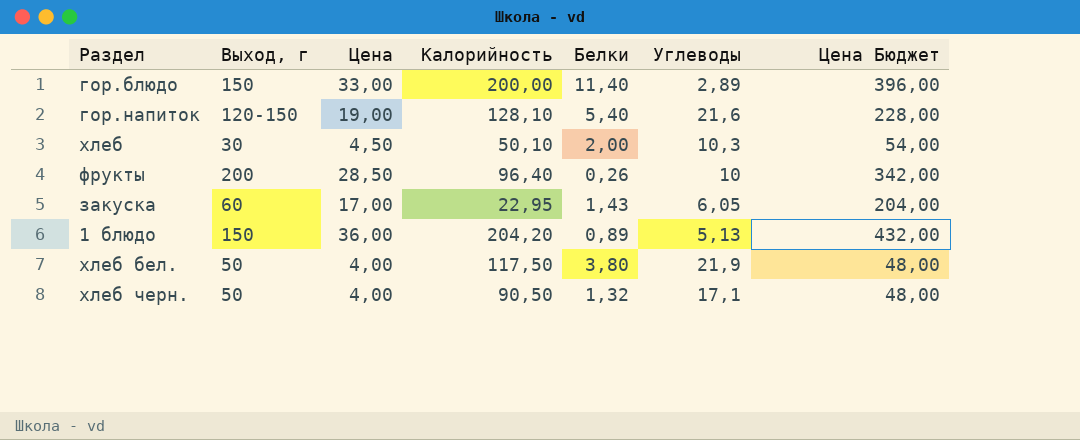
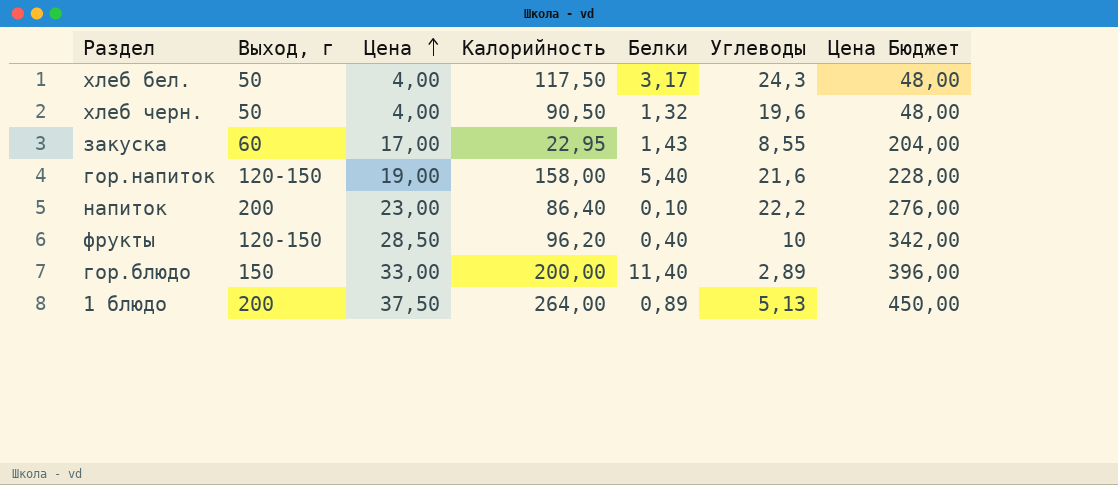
row order: none -> Цена ascending
row хлеб: 30 | 4,50 | 50,10 | 2,00 | 10,3 | 54,00 -> none
хлеб бел. | Белки: 3,80 -> 3,17
хлеб бел. | Углеводы: 21,9 -> 24,3
хлеб черн. | Углеводы: 17,1 -> 19,6
закуска | Углеводы: 6,05 -> 8,55
гор.напиток | Калорийность: 128,10 -> 158,00
row напиток: none -> 200 | 23,00 | 86,40 | 0,10 | 22,2 | 276,00
фрукты | Выход, г: 200 -> 120-150
фрукты | Калорийность: 96,40 -> 96,20
фрукты | Белки: 0,26 -> 0,40
1 блюдо | Выход, г: 150 -> 200
1 блюдо | Цена: 36,00 -> 37,50
1 блюдо | Калорийность: 204,20 -> 264,00
1 блюдо | Цена Бюджет: 432,00 -> 450,00

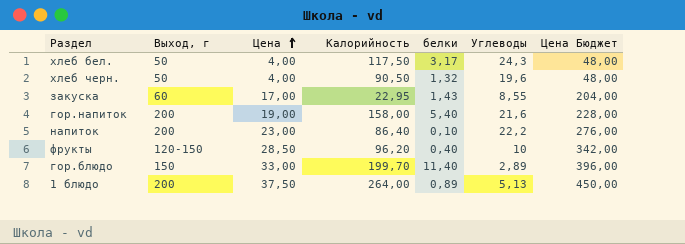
column name: Белки -> белки
гор.напиток | Выход, г: 120-150 -> 200
гор.блюдо | Калорийность: 200,00 -> 199,70

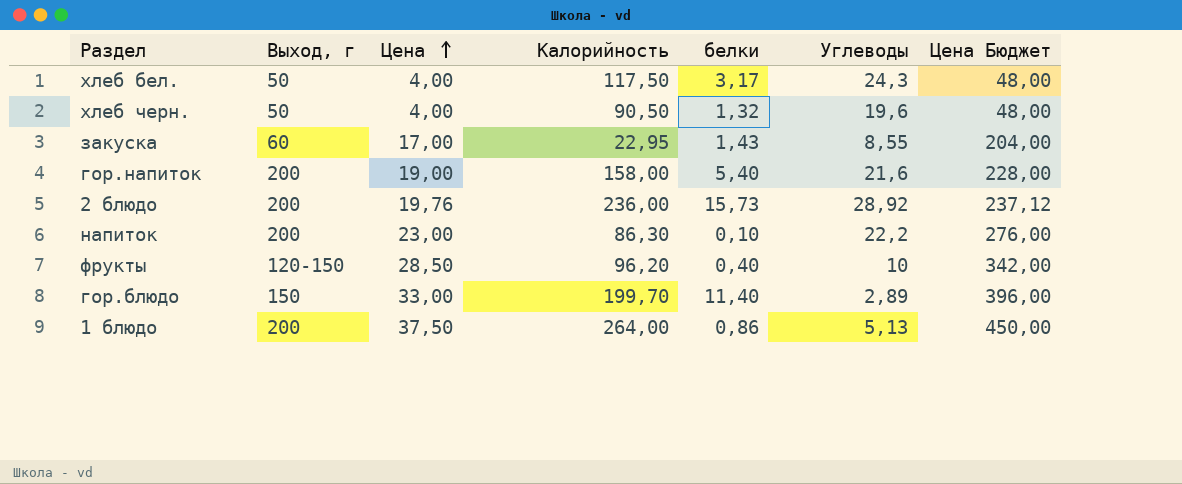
row 2 блюдо: none -> 200 | 19,76 | 236,00 | 15,73 | 28,92 | 237,12
напиток | Калорийность: 86,40 -> 86,30
1 блюдо | белки: 0,89 -> 0,86

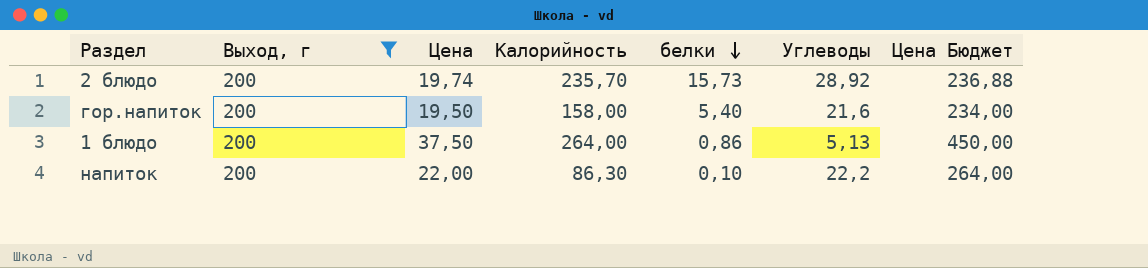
filter: none -> Выход, г = 200
row order: Цена ascending -> белки descending
2 блюдо | Цена: 19,76 -> 19,74
2 блюдо | Калорийность: 236,00 -> 235,70
2 блюдо | Цена Бюджет: 237,12 -> 236,88
гор.напиток | Цена: 19,00 -> 19,50
гор.напиток | Цена Бюджет: 228,00 -> 234,00
напиток | Цена: 23,00 -> 22,00
напиток | Цена Бюджет: 276,00 -> 264,00

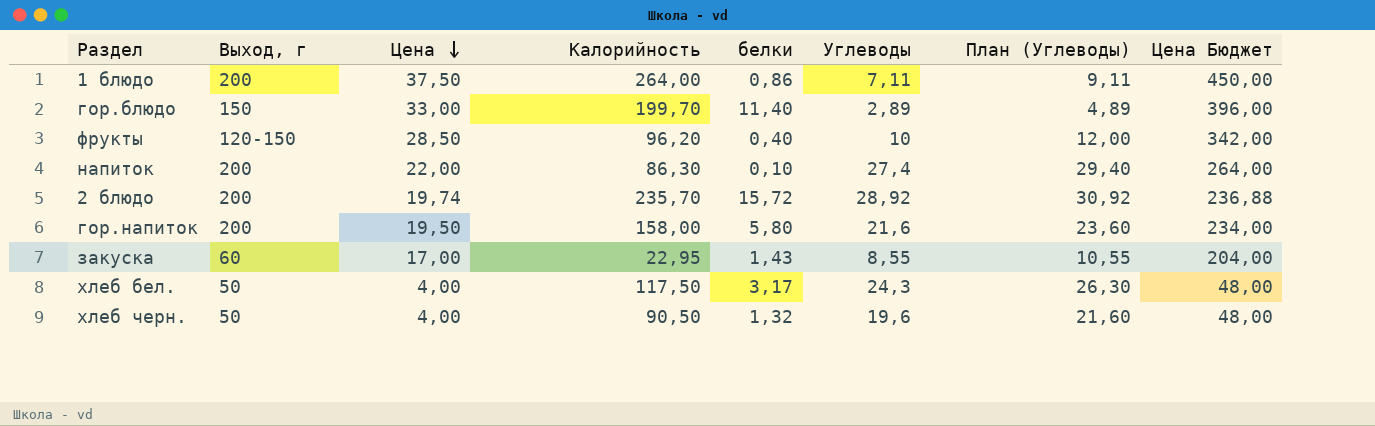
filter: Выход, г = 200 -> none
row order: белки descending -> Цена descending
column План (Углеводы) | formula: none -> [Углеводы] + 2
1 блюдо | Углеводы: 5,13 -> 7,11
напиток | Углеводы: 22,2 -> 27,4
2 блюдо | белки: 15,73 -> 15,72
гор.напиток | белки: 5,40 -> 5,80

